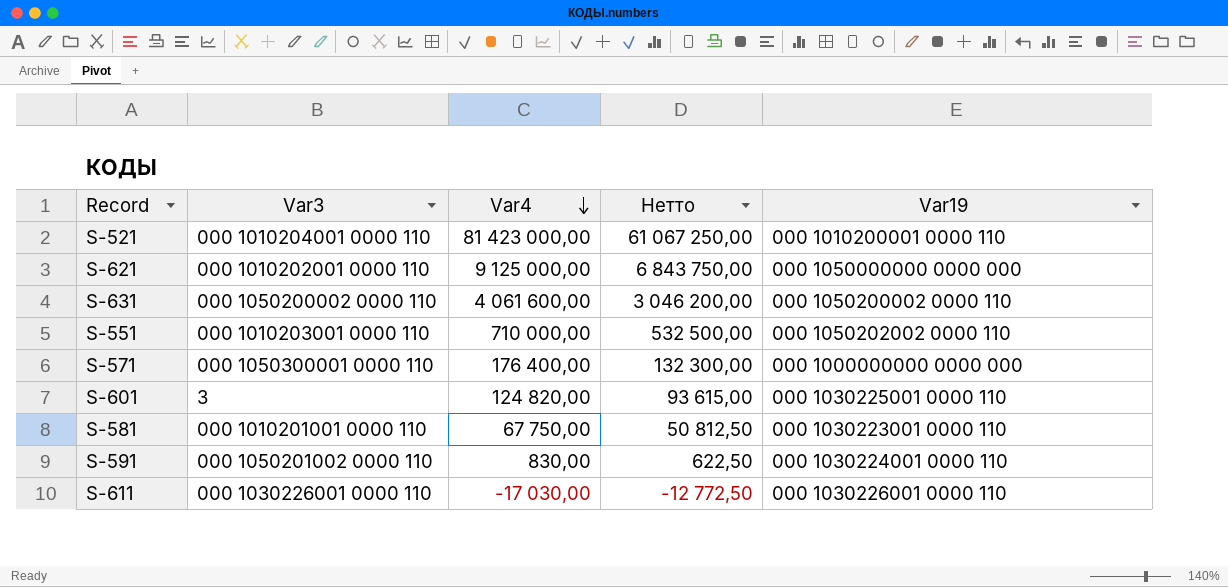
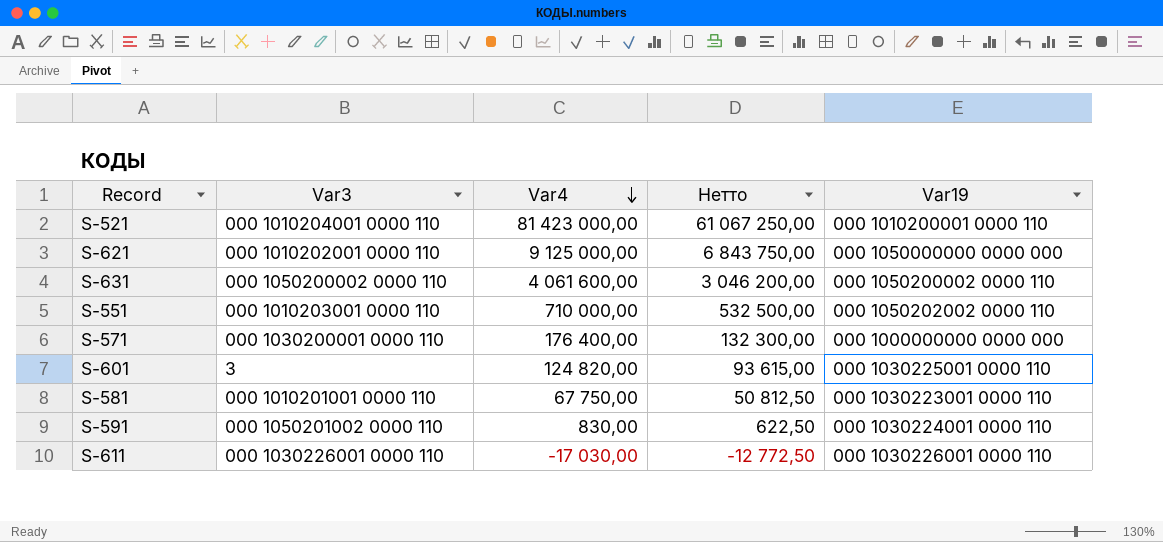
S-571 | Var3: 000 1050300001 0000 110 -> 000 1030200001 0000 110

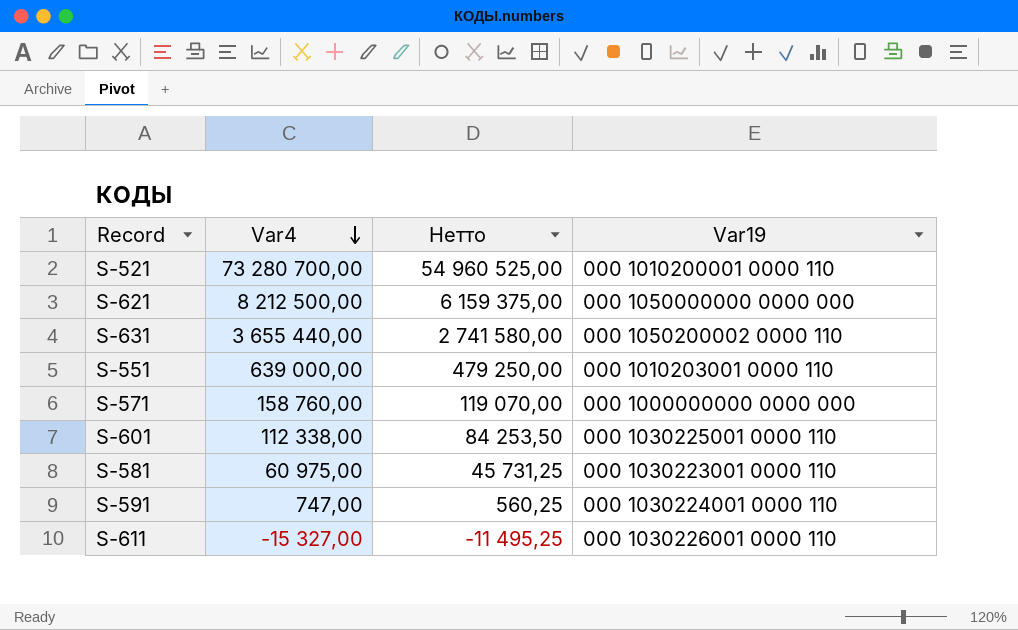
column Var3 | position: 2 -> none
S-521 | Var4: 81 423 000,00 -> 73 280 700,00
S-521 | Нетто: 61 067 250,00 -> 54 960 525,00
S-621 | Var4: 9 125 000,00 -> 8 212 500,00
S-621 | Нетто: 6 843 750,00 -> 6 159 375,00
S-631 | Var4: 4 061 600,00 -> 3 655 440,00
S-631 | Нетто: 3 046 200,00 -> 2 741 580,00
S-551 | Var4: 710 000,00 -> 639 000,00
S-551 | Нетто: 532 500,00 -> 479 250,00
S-551 | Var19: 000 1050202002 0000 110 -> 000 1010203001 0000 110
S-571 | Var4: 176 400,00 -> 158 760,00
S-571 | Нетто: 132 300,00 -> 119 070,00
S-601 | Var4: 124 820,00 -> 112 338,00
S-601 | Нетто: 93 615,00 -> 84 253,50
S-581 | Var4: 67 750,00 -> 60 975,00
S-581 | Нетто: 50 812,50 -> 45 731,25
S-591 | Var4: 830,00 -> 747,00
S-591 | Нетто: 622,50 -> 560,25
S-611 | Var4: -17 030,00 -> -15 327,00
S-611 | Нетто: -12 772,50 -> -11 495,25

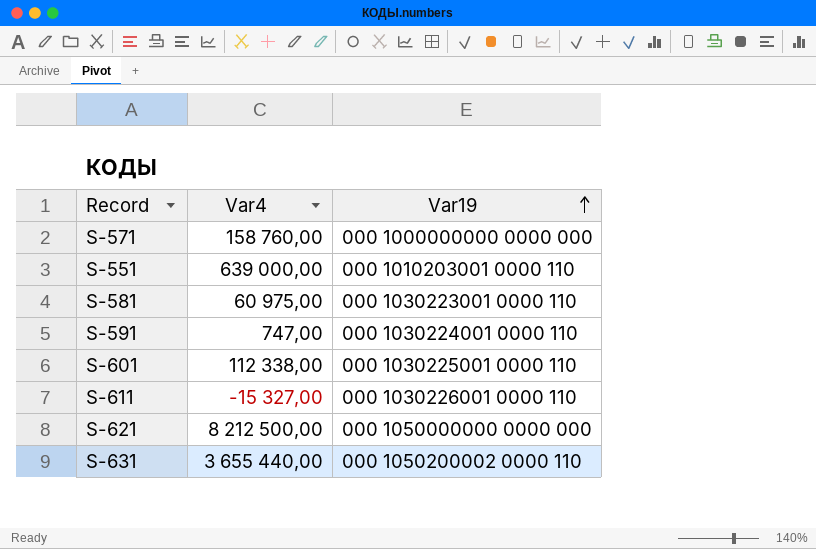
row order: Var4 descending -> Var19 ascending
column Нетто | formula: [Var4] * 0,75 -> none
row S-521: 73 280 700,00 | 54 960 525,00 | 000 1010200001 0000 110 -> none

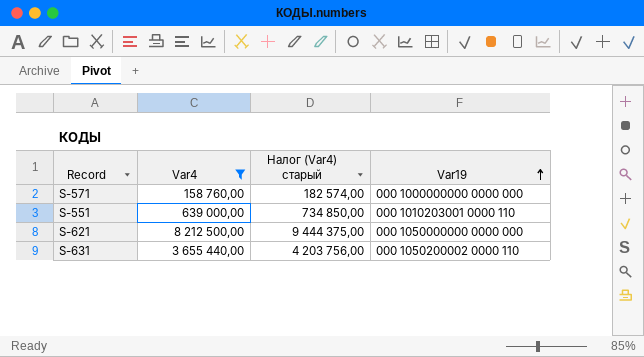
filter: none -> Var4 >= 158 760,00
column Налог (Var4) старый | formula: none -> [Var4] * 1,15

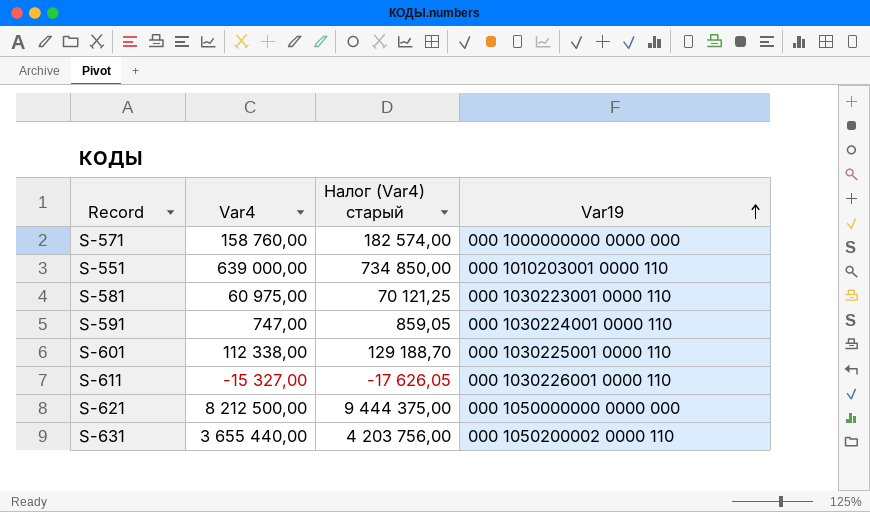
filter: Var4 >= 158 760,00 -> none

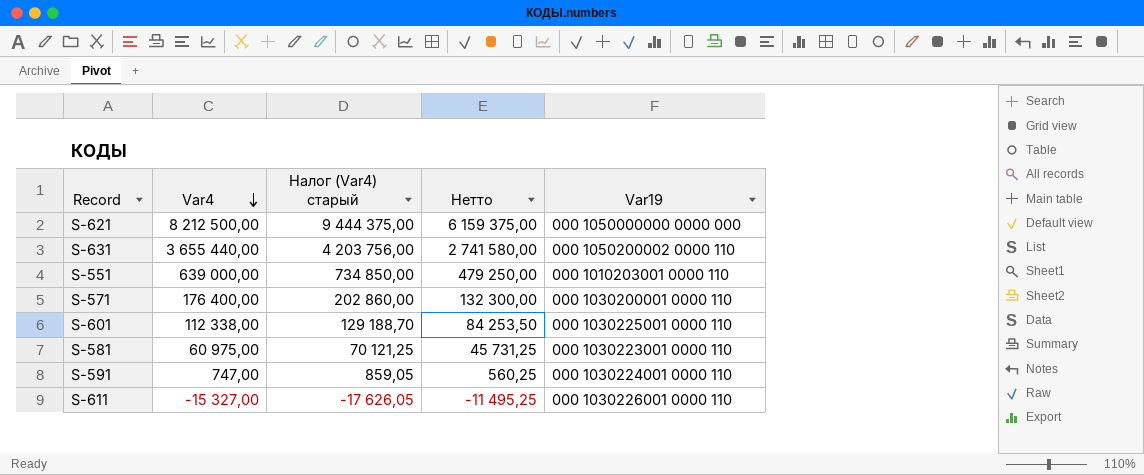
row order: Var19 ascending -> Var4 descending
column Нетто | formula: none -> [Var4] * 0,75
S-571 | Var4: 158 760,00 -> 176 400,00
S-571 | Налог (Var4) старый: 182 574,00 -> 202 860,00
S-571 | Var19: 000 1000000000 0000 000 -> 000 1030200001 0000 110

